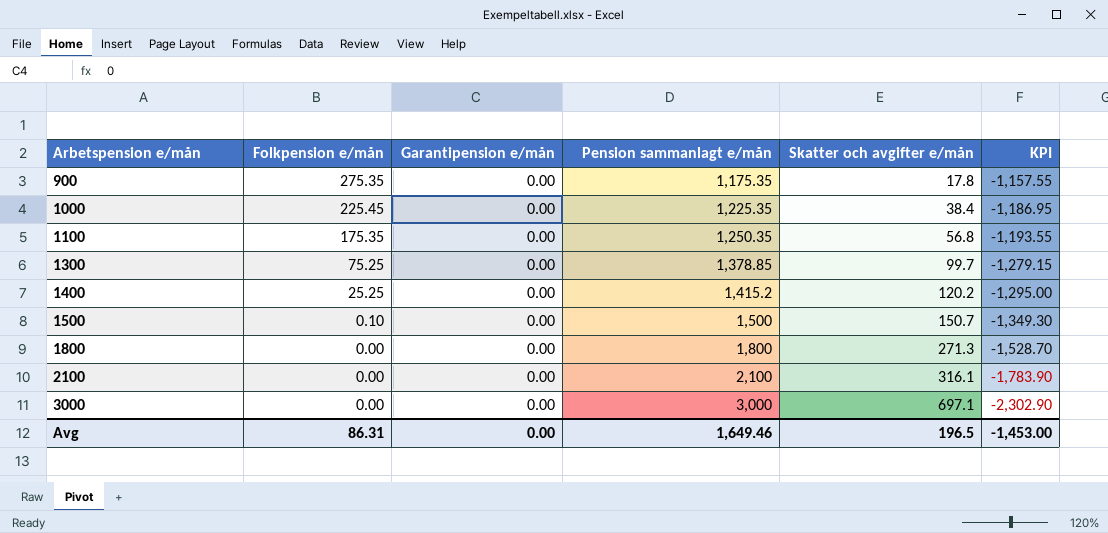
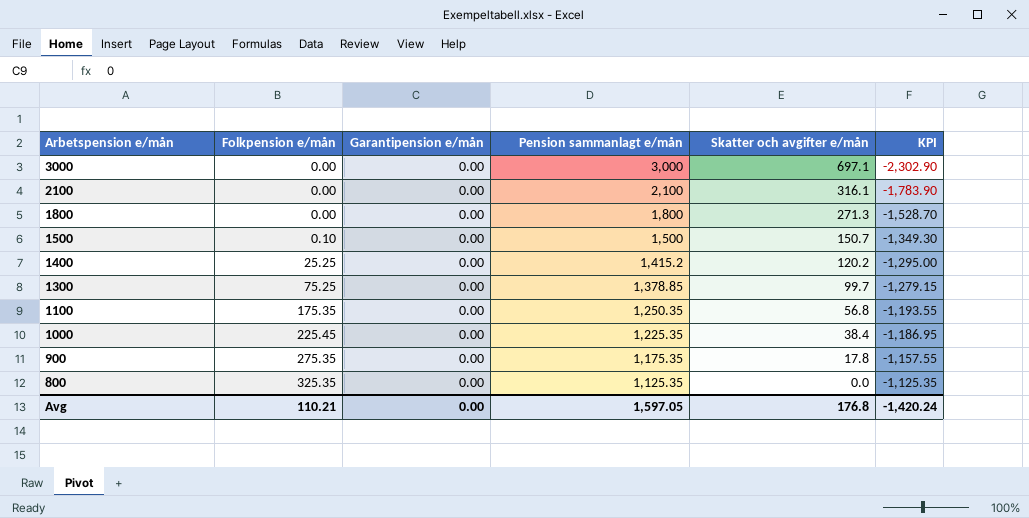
row order: Arbetspension e/mån ascending -> Arbetspension e/mån descending
row 800: none -> 325.35 | 0.00 | 1,125.35 | 0.0 | -1,125.35
Avg | Folkpension e/mån: 86.31 -> 110.21
Avg | Pension sammanlagt e/mån: 1,649.46 -> 1,597.05
Avg | Skatter och avgifter e/mån: 196.5 -> 176.8
Avg | KPI: -1,453.00 -> -1,420.24

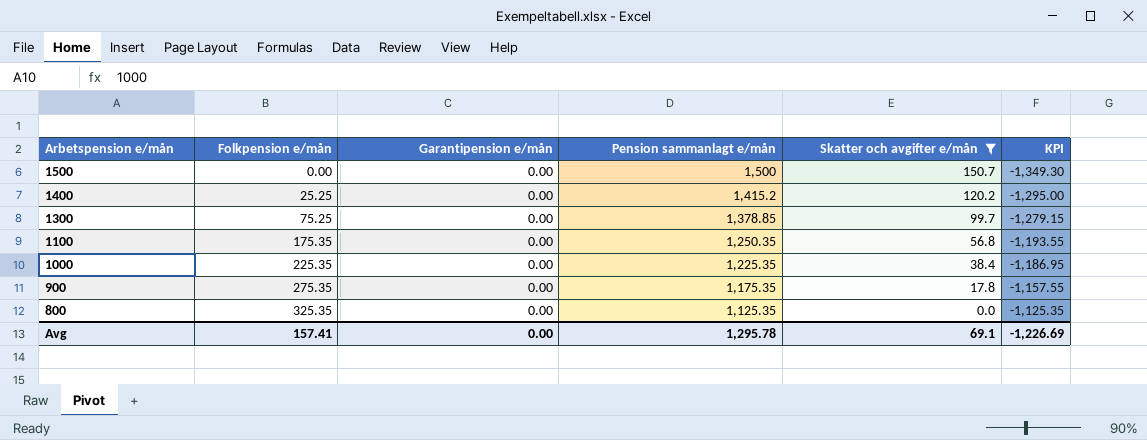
filter: none -> Skatter och avgifter e/mån <= 150.7
1500 | Folkpension e/mån: 0.10 -> 0.00
1000 | Folkpension e/mån: 225.45 -> 225.35
Avg | Folkpension e/mån: 110.21 -> 157.41
Avg | Pension sammanlagt e/mån: 1,597.05 -> 1,295.78
Avg | Skatter och avgifter e/mån: 176.8 -> 69.1
Avg | KPI: -1,420.24 -> -1,226.69

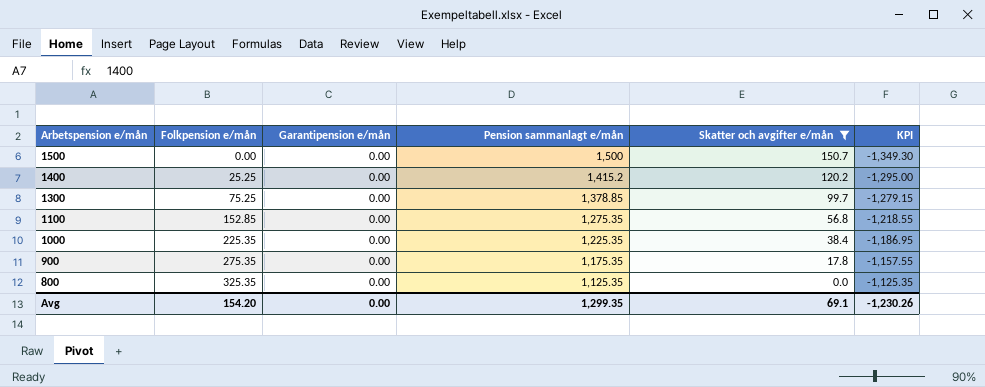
1100 | Folkpension e/mån: 175.35 -> 152.85
1100 | Pension sammanlagt e/mån: 1,250.35 -> 1,275.35
1100 | KPI: -1,193.55 -> -1,218.55
Avg | Folkpension e/mån: 157.41 -> 154.20
Avg | Pension sammanlagt e/mån: 1,295.78 -> 1,299.35
Avg | KPI: -1,226.69 -> -1,230.26

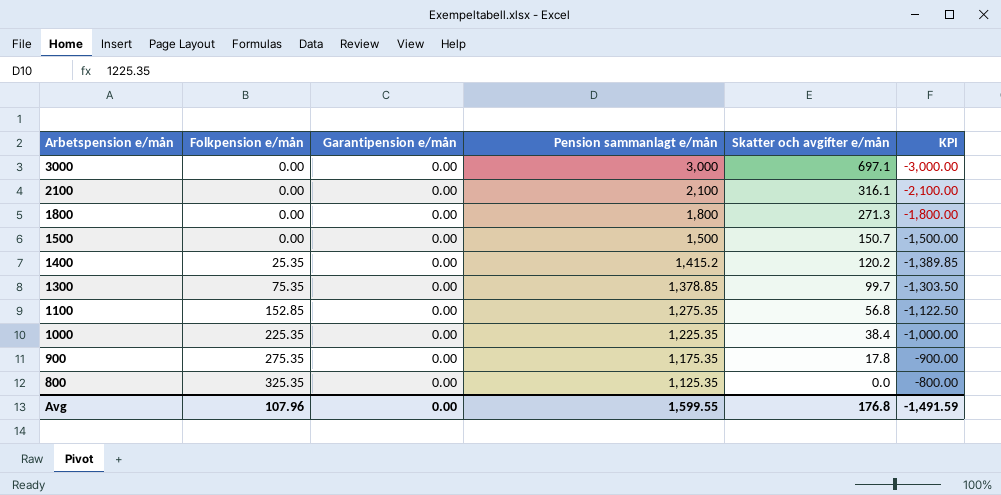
filter: Skatter och avgifter e/mån <= 150.7 -> none
column KPI | formula: [Skatter och avgifter e/mån] - [Pension sammanlagt e/mån] -> [Folkpension e/mån] - [Pension sammanlagt e/mån]
1400 | Folkpension e/mån: 25.25 -> 25.35
1300 | Folkpension e/mån: 75.25 -> 75.35
Avg | Folkpension e/mån: 154.20 -> 107.96
Avg | Pension sammanlagt e/mån: 1,299.35 -> 1,599.55
Avg | Skatter och avgifter e/mån: 69.1 -> 176.8
Avg | KPI: -1,230.26 -> -1,491.59

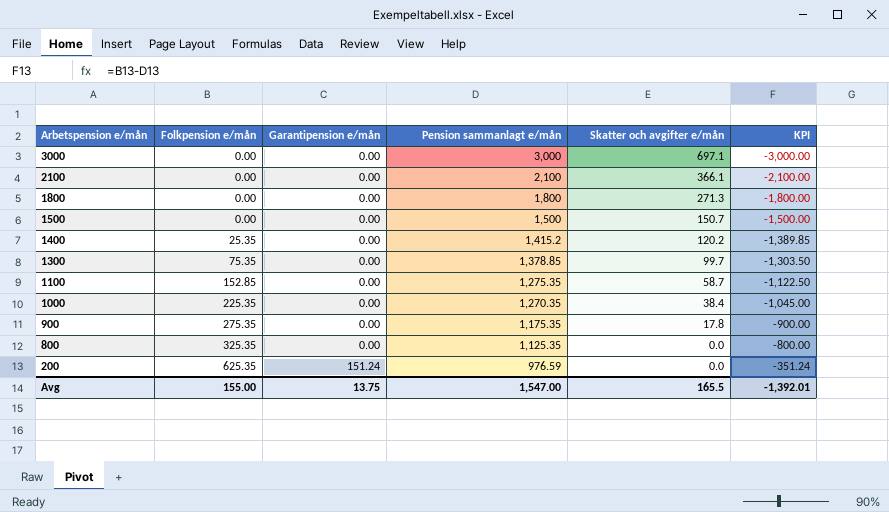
2100 | Skatter och avgifter e/mån: 316.1 -> 366.1
1100 | Skatter och avgifter e/mån: 56.8 -> 58.7
1000 | Pension sammanlagt e/mån: 1,225.35 -> 1,270.35
1000 | KPI: -1,000.00 -> -1,045.00
row 200: none -> 625.35 | 151.24 | 976.59 | 0.0 | -351.24
Avg | Folkpension e/mån: 107.96 -> 155.00
Avg | Garantipension e/mån: 0.00 -> 13.75
Avg | Pension sammanlagt e/mån: 1,599.55 -> 1,547.00
Avg | Skatter och avgifter e/mån: 176.8 -> 165.5
Avg | KPI: -1,491.59 -> -1,392.01

